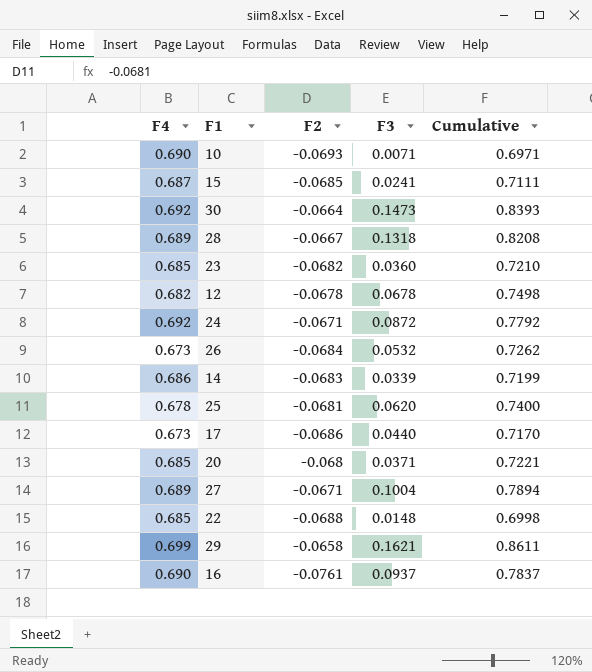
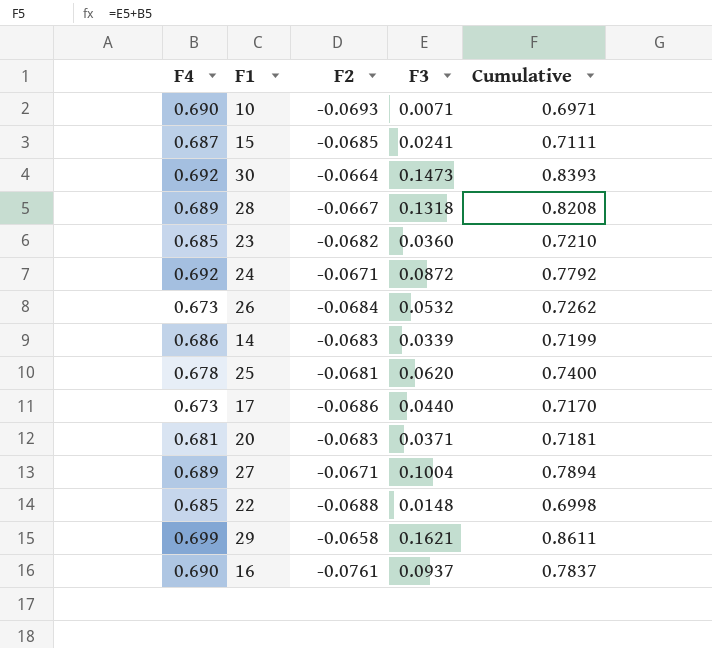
row 12: 0.682 | -0.0678 | 0.0678 | 0.7498 -> none
20 | F4: 0.685 -> 0.681
20 | F2: -0.068 -> -0.0683
20 | Cumulative: 0.7221 -> 0.7181

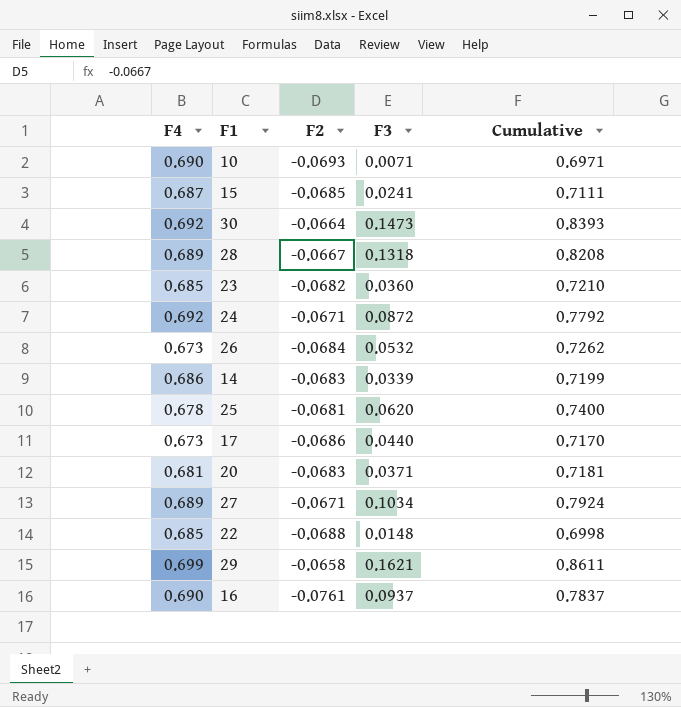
27 | F3: 0.1004 -> 0.1034
27 | Cumulative: 0.7894 -> 0.7924

